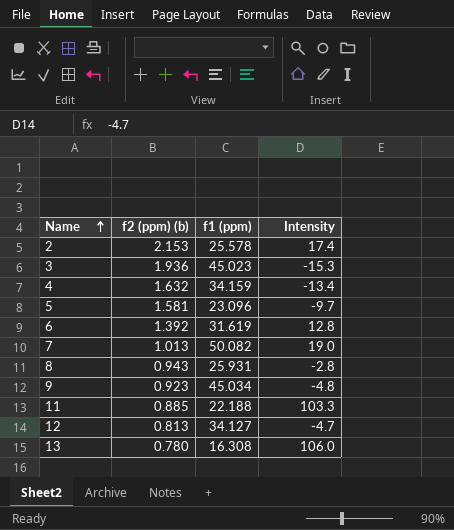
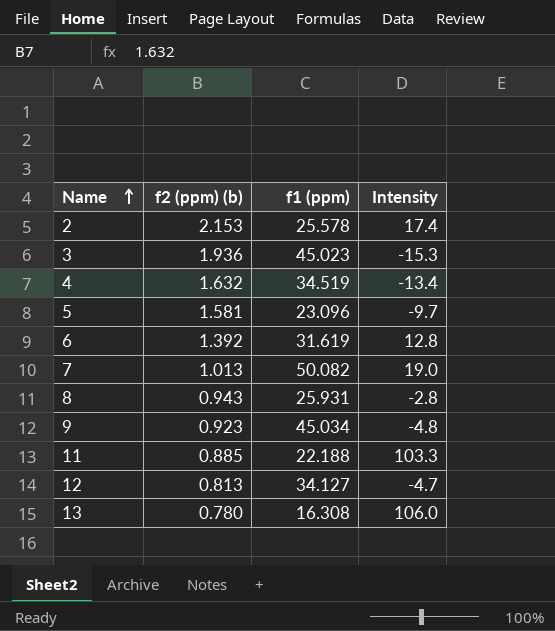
4 | f1 (ppm): 34.159 -> 34.519

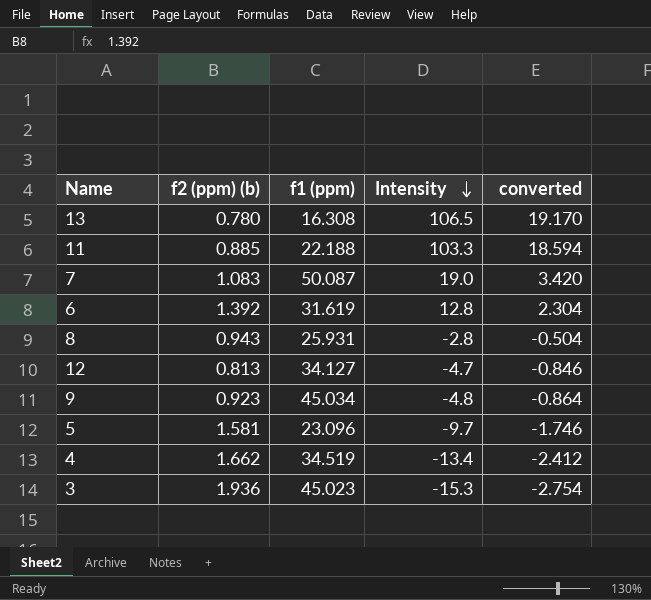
row order: Name ascending -> Intensity descending
column converted | formula: none -> [Intensity] * 0.18
row 2: 2.153 | 25.578 | 17.4 -> none
13 | Intensity: 106.0 -> 106.5
7 | f2 (ppm) (b): 1.013 -> 1.083
7 | f1 (ppm): 50.082 -> 50.087
4 | f2 (ppm) (b): 1.632 -> 1.662

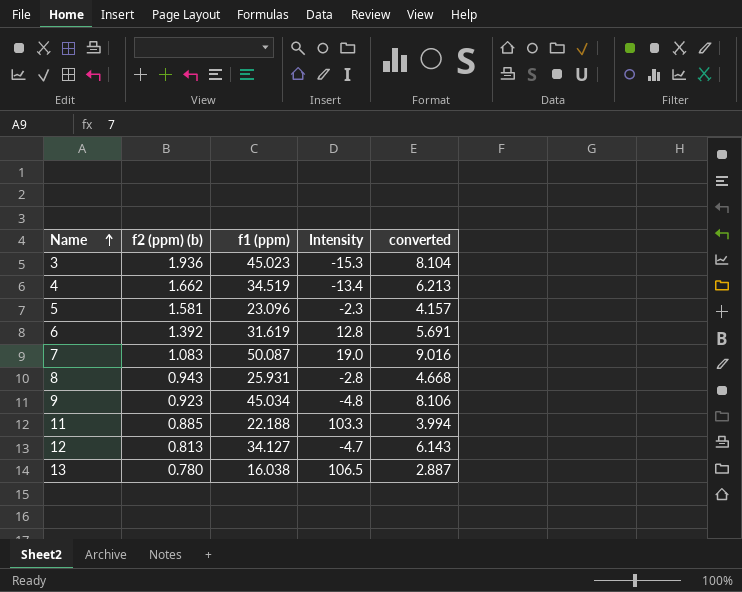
row order: Intensity descending -> Name ascending
column converted | formula: [Intensity] * 0.18 -> [f1 (ppm)] * 0.18
5 | Intensity: -9.7 -> -2.3
13 | f1 (ppm): 16.308 -> 16.038

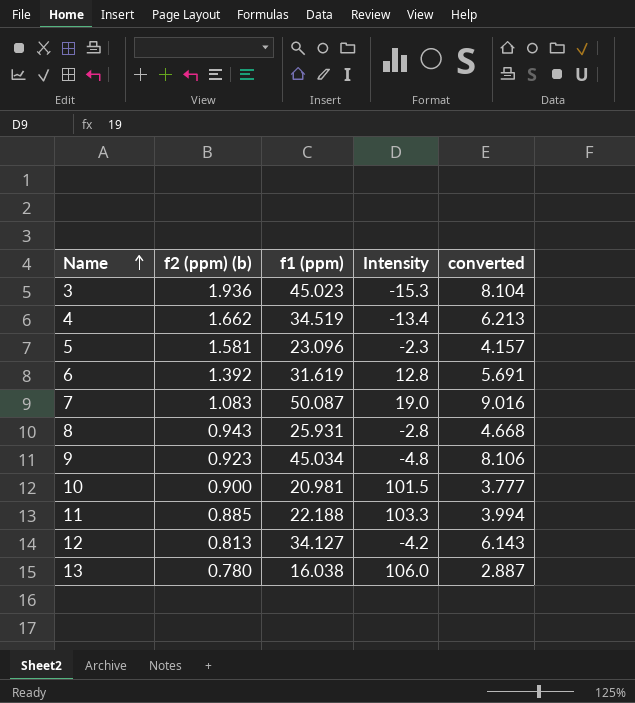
row 10: none -> 0.900 | 20.981 | 101.5 | 3.777
12 | Intensity: -4.7 -> -4.2
13 | Intensity: 106.5 -> 106.0

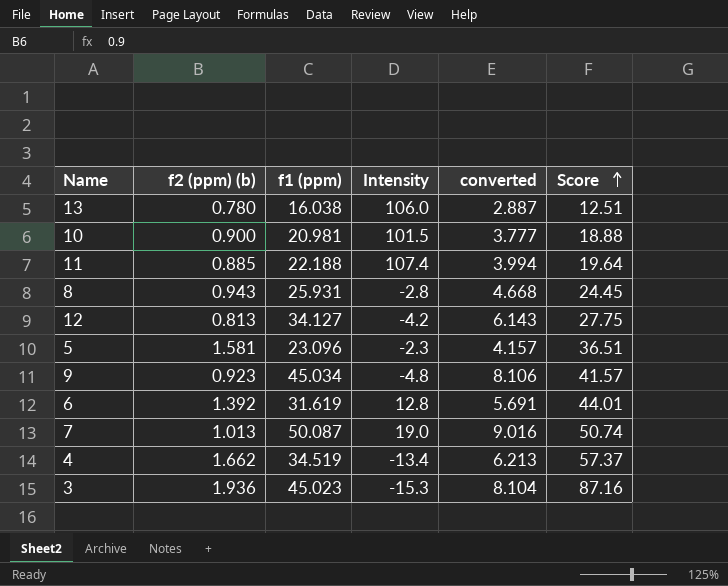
row order: Name ascending -> Score ascending
column Score | formula: none -> [f2 (ppm) (b)] * [f1 (ppm)]
11 | Intensity: 103.3 -> 107.4
7 | f2 (ppm) (b): 1.083 -> 1.013

